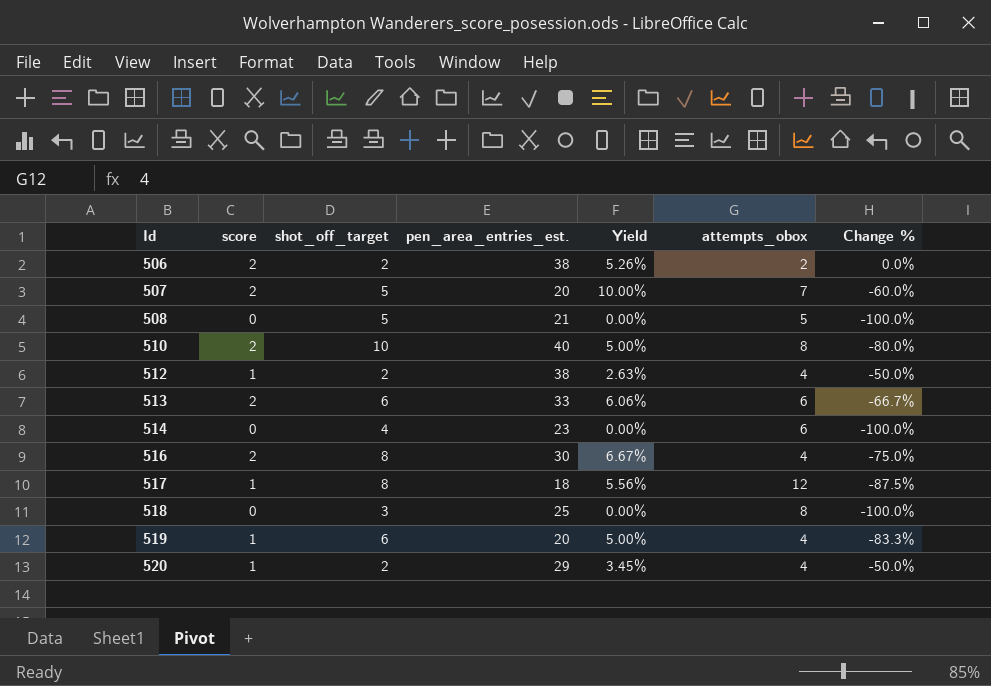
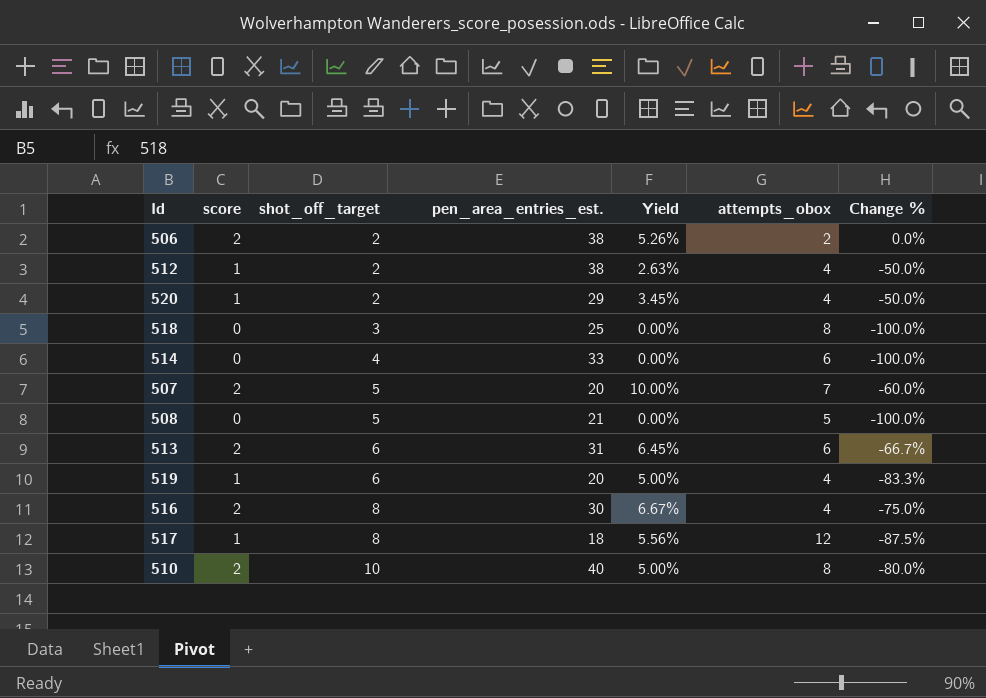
row order: Id ascending -> shot_off_target ascending
514 | pen_area_entries_est.: 23 -> 33
513 | pen_area_entries_est.: 33 -> 31
513 | Yield: 6.06% -> 6.45%

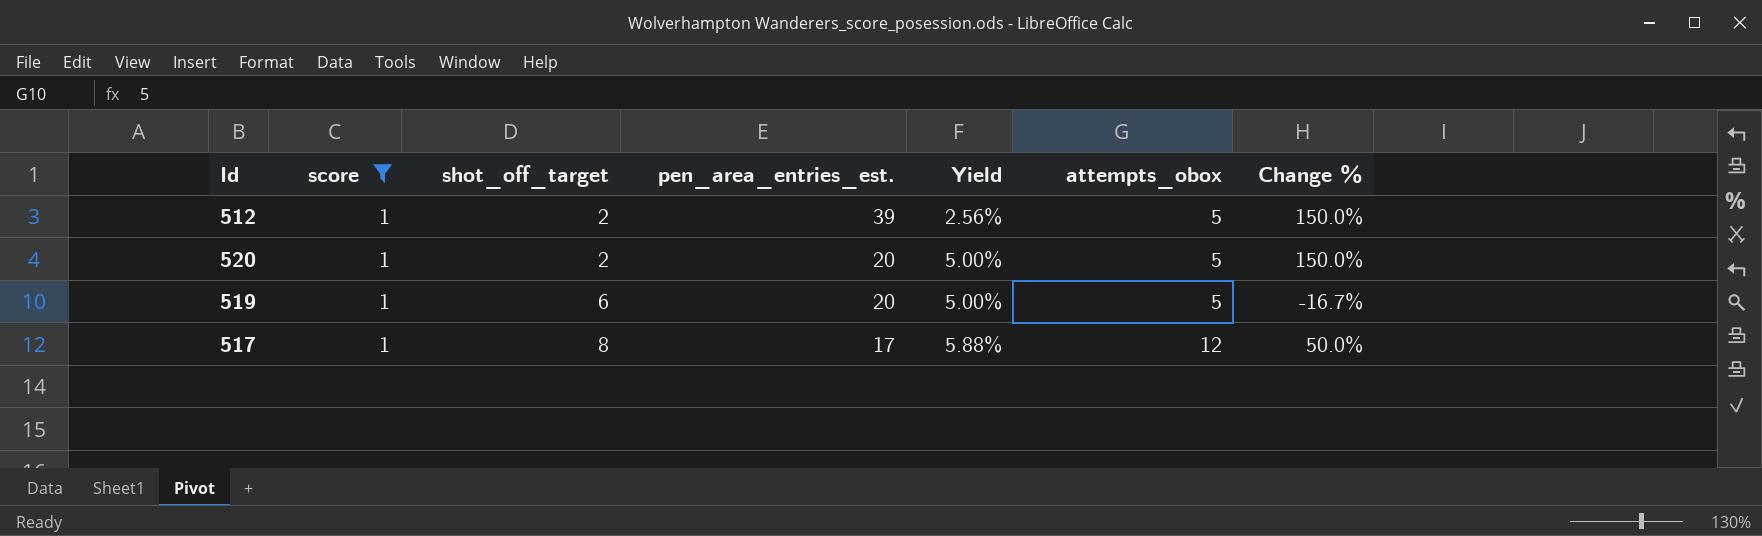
filter: none -> score = 1
column Change % | formula: ([score] - [shot_off_target]) / [shot_off_target] -> ([attempts_obox] - [shot_off_target]) / [shot_off_target]
512 | pen_area_entries_est.: 38 -> 39
512 | Yield: 2.63% -> 2.56%
512 | attempts_obox: 4 -> 5
520 | pen_area_entries_est.: 29 -> 20
520 | Yield: 3.45% -> 5.00%
520 | attempts_obox: 4 -> 5
519 | attempts_obox: 4 -> 5
517 | pen_area_entries_est.: 18 -> 17
517 | Yield: 5.56% -> 5.88%

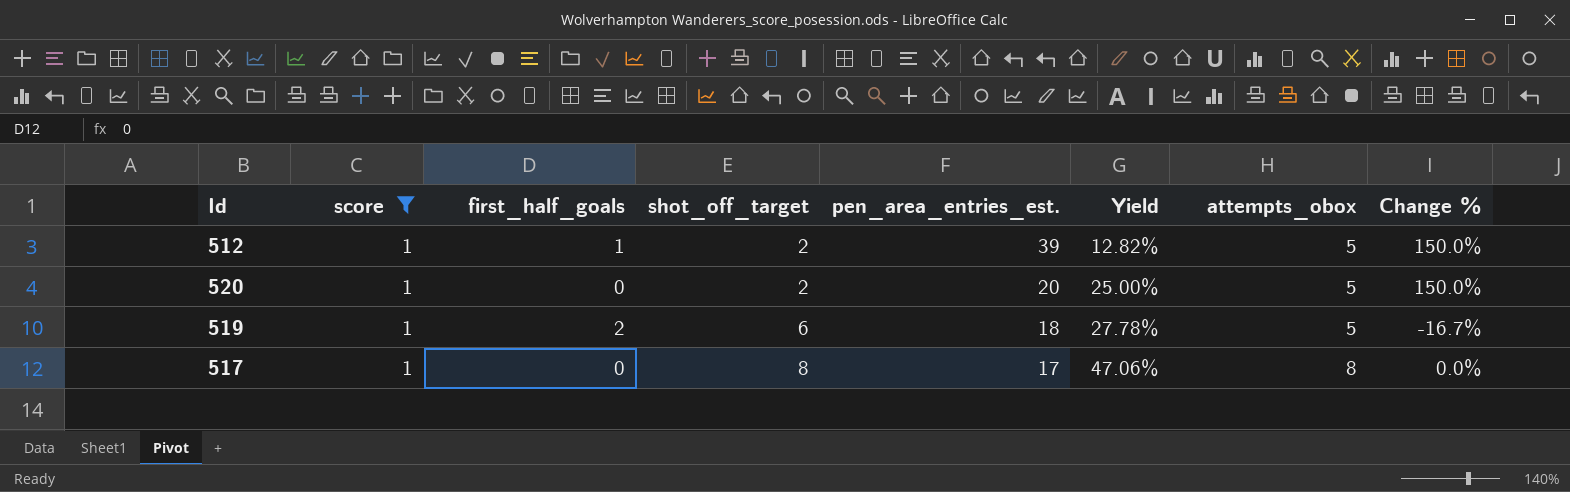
column first_half_goals | position: none -> 3
column Yield | formula: [score] / [pen_area_entries_est.] -> [attempts_obox] / [pen_area_entries_est.]
519 | pen_area_entries_est.: 20 -> 18
517 | attempts_obox: 12 -> 8
517 | Change %: 50.0% -> 0.0%

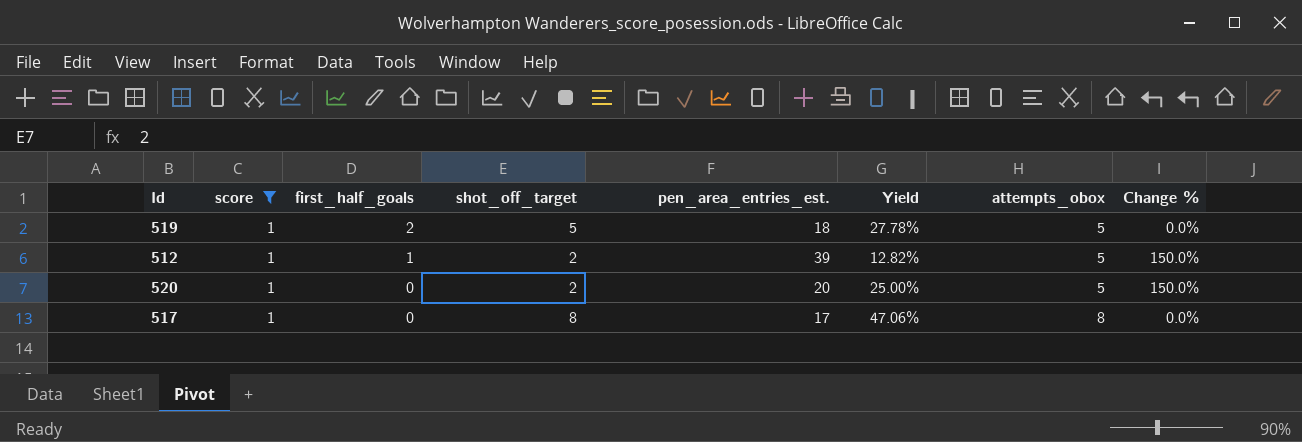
row order: shot_off_target ascending -> first_half_goals descending
519 | shot_off_target: 6 -> 5
519 | Change %: -16.7% -> 0.0%

